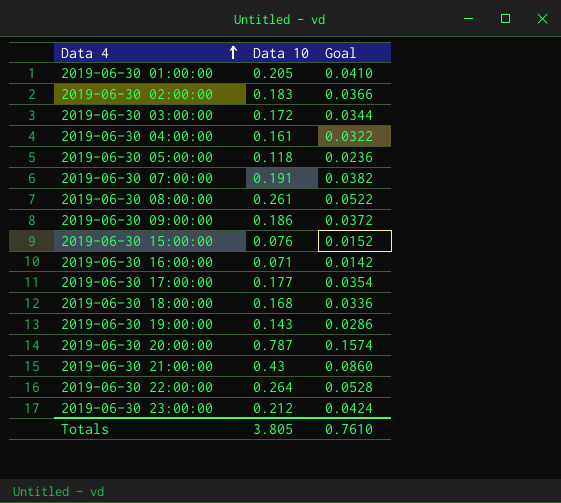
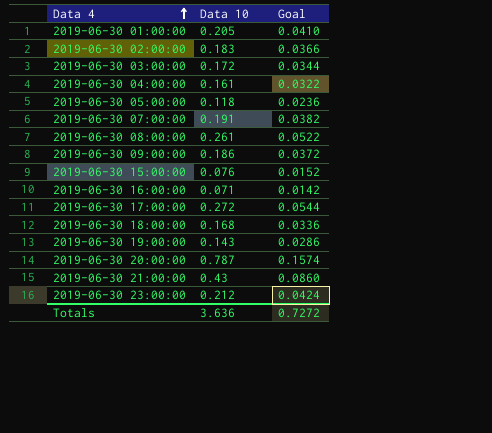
row 2019-06-30 22:00:00: 0.264 | 0.0528 -> none
2019-06-30 17:00:00 | Data 10: 0.177 -> 0.272
2019-06-30 17:00:00 | Goal: 0.0354 -> 0.0544
Totals | Data 10: 3.805 -> 3.636
Totals | Goal: 0.7610 -> 0.7272

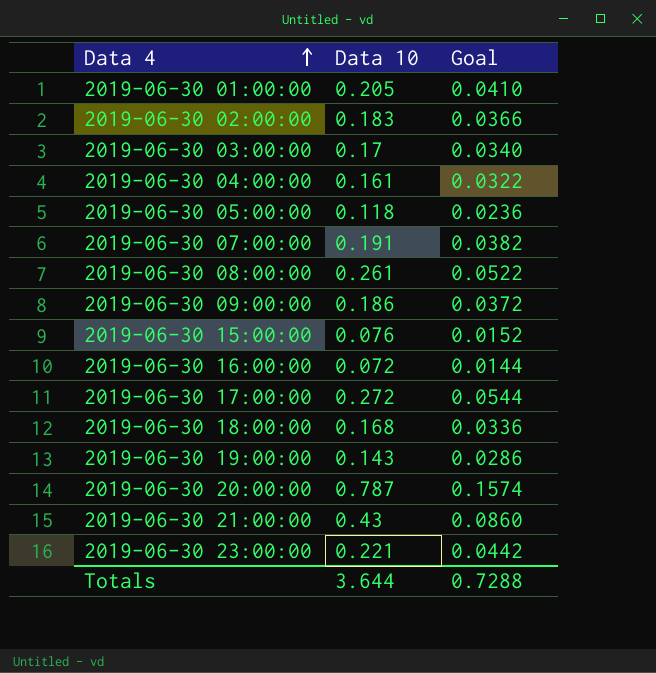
2019-06-30 03:00:00 | Data 10: 0.172 -> 0.17
2019-06-30 03:00:00 | Goal: 0.0344 -> 0.0340
2019-06-30 16:00:00 | Data 10: 0.071 -> 0.072
2019-06-30 16:00:00 | Goal: 0.0142 -> 0.0144
2019-06-30 23:00:00 | Data 10: 0.212 -> 0.221
2019-06-30 23:00:00 | Goal: 0.0424 -> 0.0442
Totals | Data 10: 3.636 -> 3.644
Totals | Goal: 0.7272 -> 0.7288

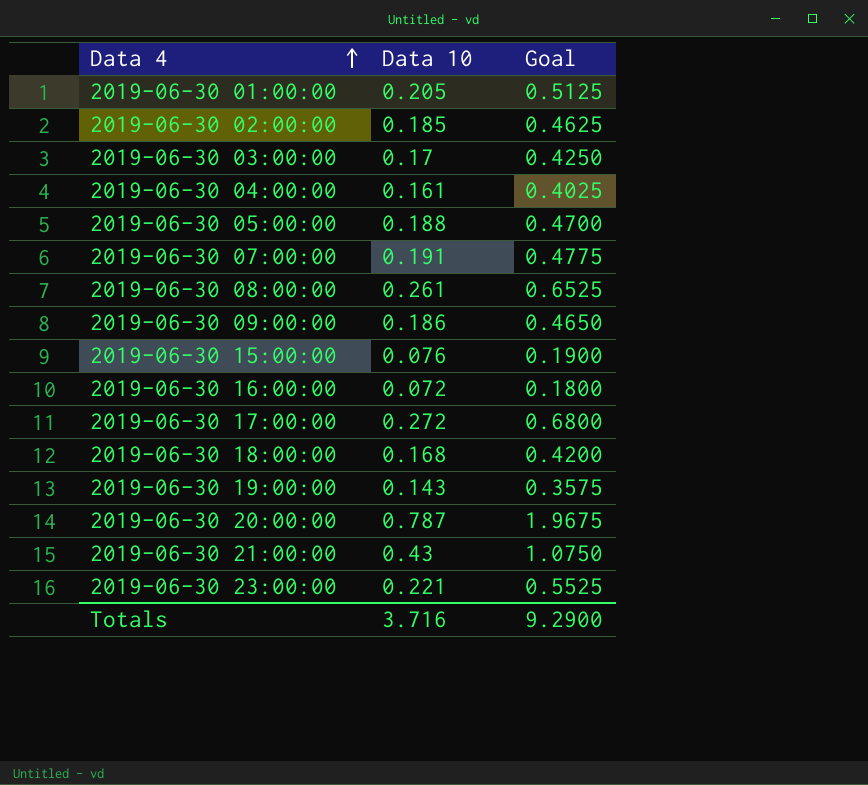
column Goal | formula: [Data 10] * 0.2 -> [Data 10] * 2.5
2019-06-30 02:00:00 | Data 10: 0.183 -> 0.185
2019-06-30 05:00:00 | Data 10: 0.118 -> 0.188
Totals | Data 10: 3.644 -> 3.716
Totals | Goal: 0.7288 -> 9.2900

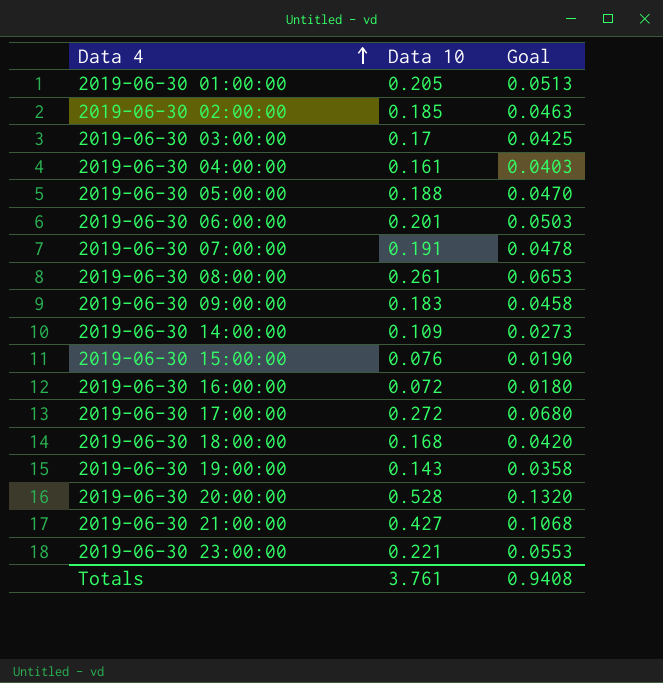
column Goal | formula: [Data 10] * 2.5 -> [Data 10] * 0.25
row 2019-06-30 06:00:00: none -> 0.201 | 0.0503
2019-06-30 09:00:00 | Data 10: 0.186 -> 0.183
row 2019-06-30 14:00:00: none -> 0.109 | 0.0273
2019-06-30 20:00:00 | Data 10: 0.787 -> 0.528
2019-06-30 21:00:00 | Data 10: 0.43 -> 0.427
Totals | Data 10: 3.716 -> 3.761
Totals | Goal: 9.2900 -> 0.9408

